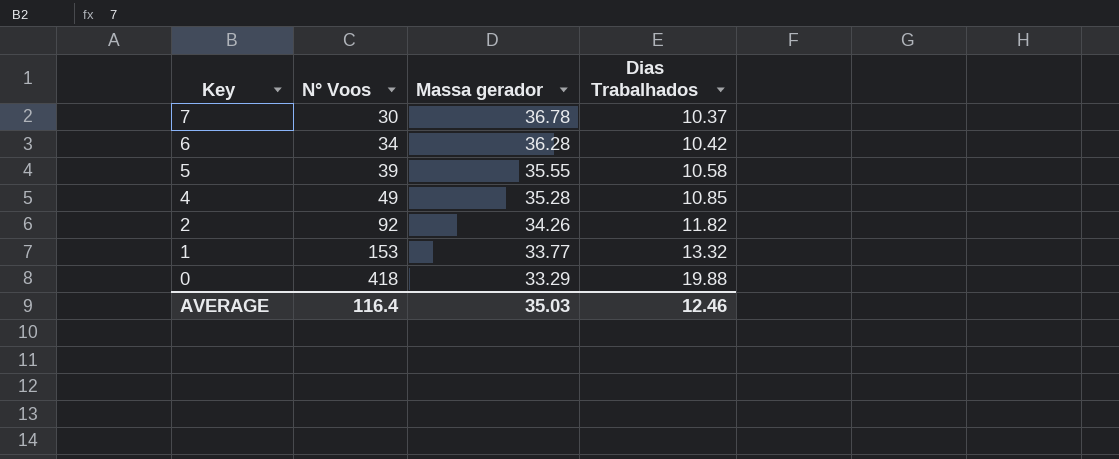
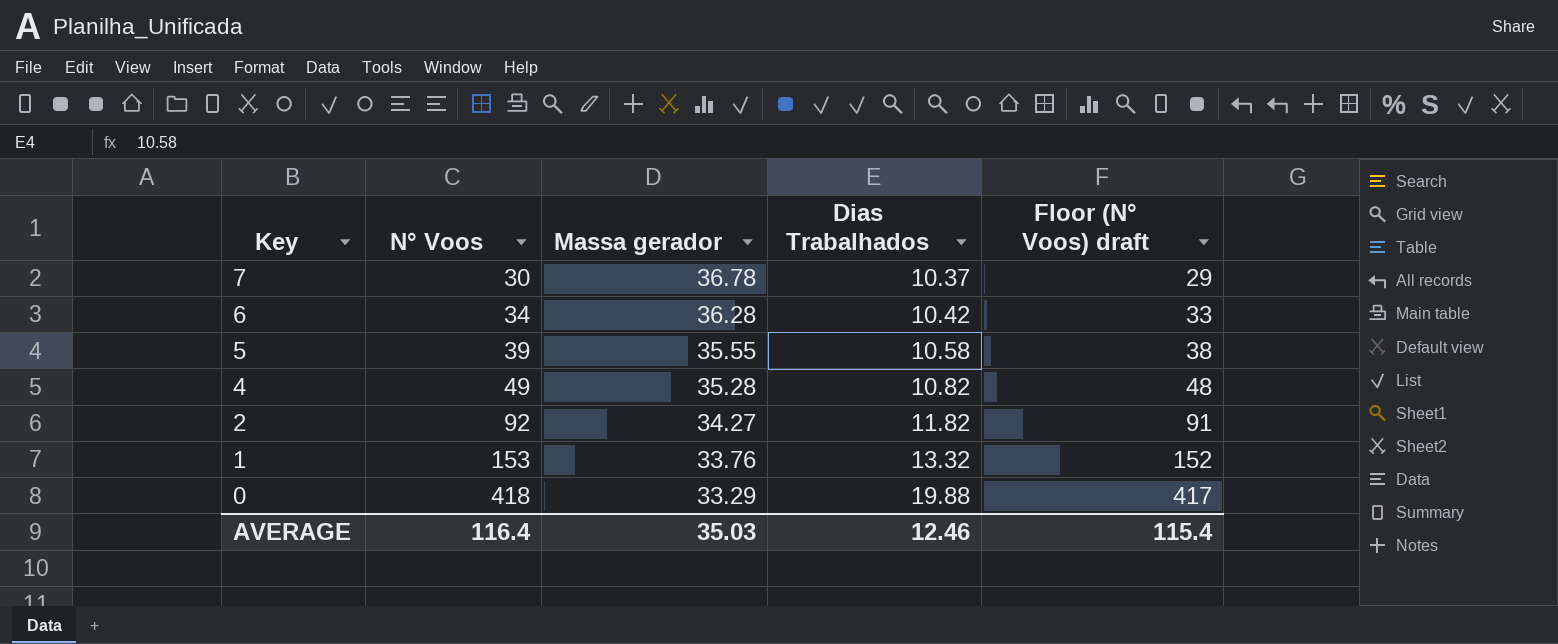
column Floor (N° Voos) draft | formula: none -> [N° Voos] - 1
4 | Dias Trabalhados: 10.85 -> 10.82
2 | Massa gerador: 34.26 -> 34.27
1 | Massa gerador: 33.77 -> 33.76

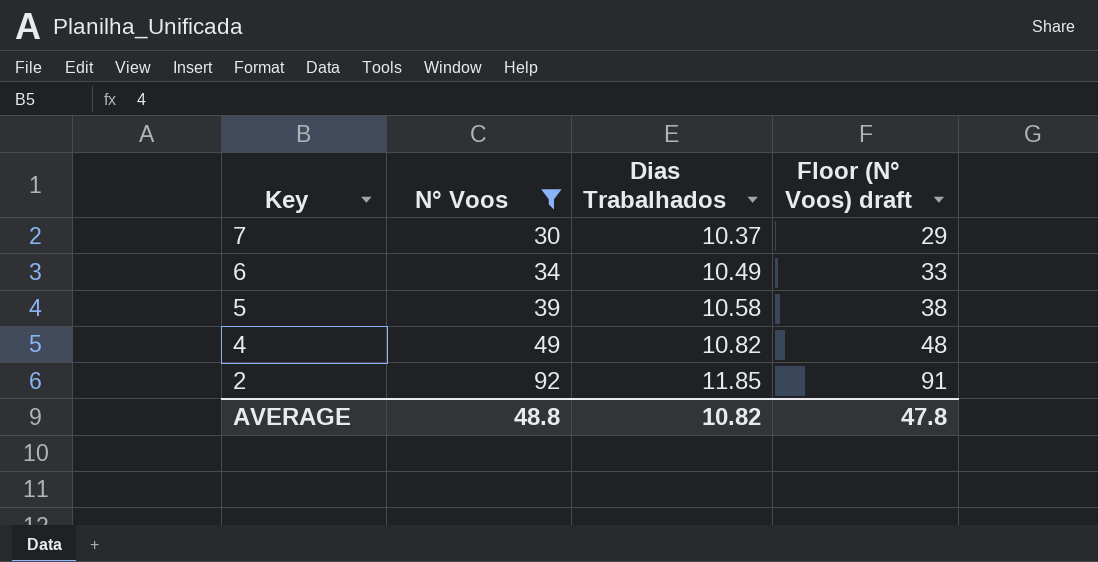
filter: none -> N° Voos <= 92
column Massa gerador | position: 3 -> none
6 | Dias Trabalhados: 10.42 -> 10.49
2 | Dias Trabalhados: 11.82 -> 11.85
AVERAGE | N° Voos: 116.4 -> 48.8
AVERAGE | Dias Trabalhados: 12.46 -> 10.82
AVERAGE | Floor (N° Voos) draft: 115.4 -> 47.8

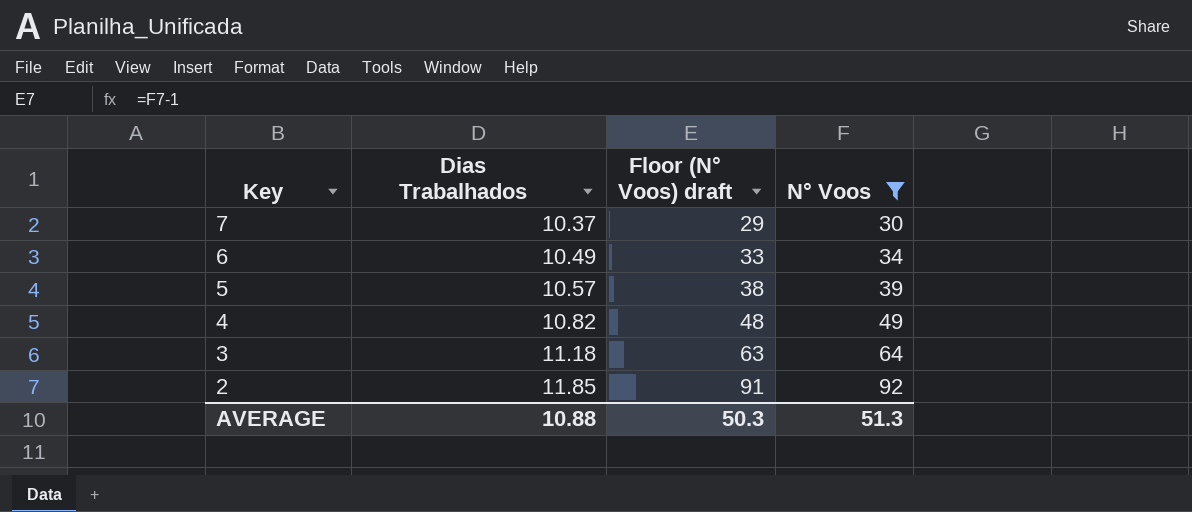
column N° Voos | position: 2 -> 4
5 | Dias Trabalhados: 10.58 -> 10.57
row 3: none -> 11.18 | 63 | 64
AVERAGE | Dias Trabalhados: 10.82 -> 10.88
AVERAGE | Floor (N° Voos) draft: 47.8 -> 50.3
AVERAGE | N° Voos: 48.8 -> 51.3

